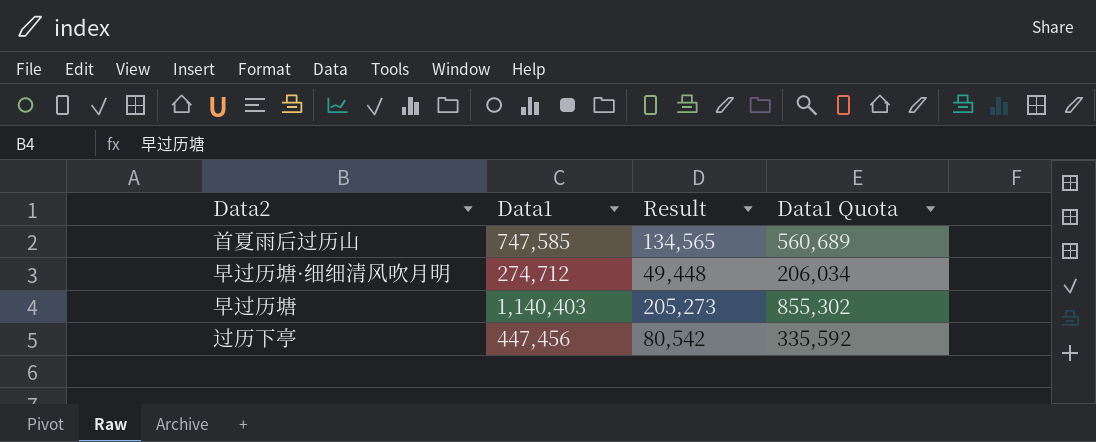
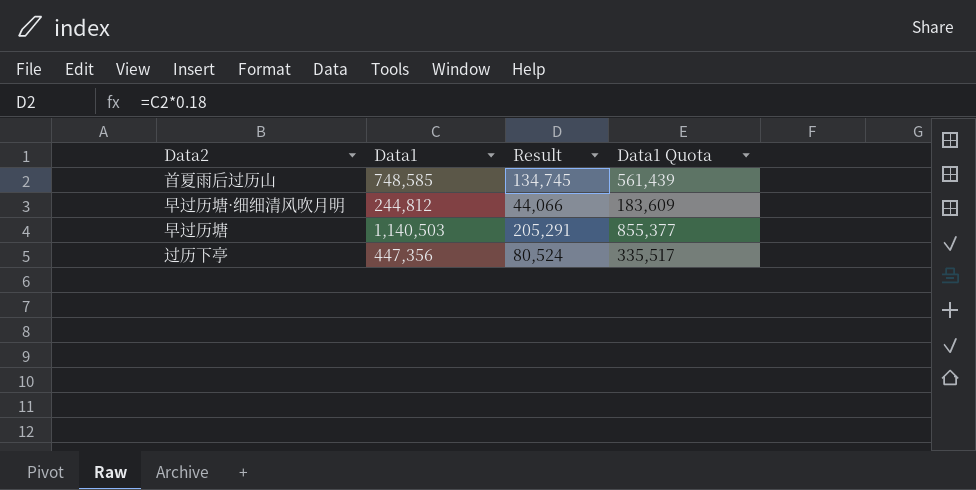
首夏雨后过历山 | Data1: 747,585 -> 748,585
首夏雨后过历山 | Result: 134,565 -> 134,745
首夏雨后过历山 | Data1 Quota: 560,689 -> 561,439
早过历塘·细细清风吹月明 | Data1: 274,712 -> 244,812
早过历塘·细细清风吹月明 | Result: 49,448 -> 44,066
早过历塘·细细清风吹月明 | Data1 Quota: 206,034 -> 183,609
早过历塘 | Data1: 1,140,403 -> 1,140,503
早过历塘 | Result: 205,273 -> 205,291
早过历塘 | Data1 Quota: 855,302 -> 855,377
过历下亭 | Data1: 447,456 -> 447,356
过历下亭 | Result: 80,542 -> 80,524
过历下亭 | Data1 Quota: 335,592 -> 335,517

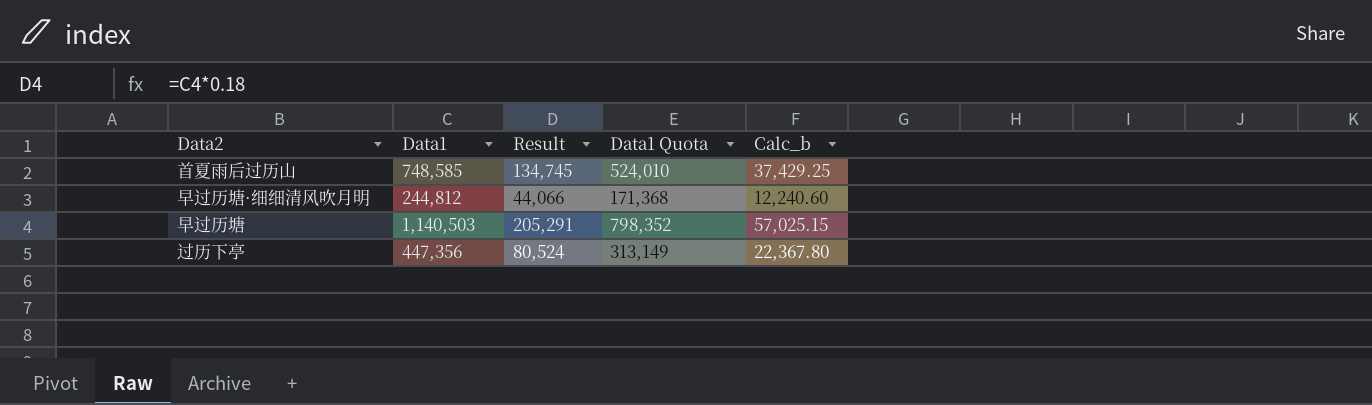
column Data1 Quota | formula: [Data1] * 0.75 -> [Data1] * 0.7
column Calc_b | formula: none -> [Data1] * 0.05

